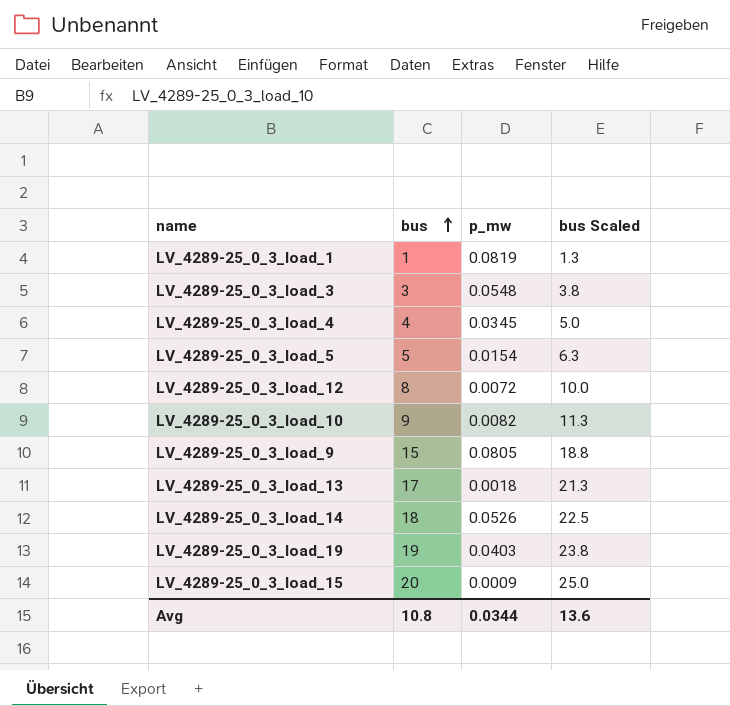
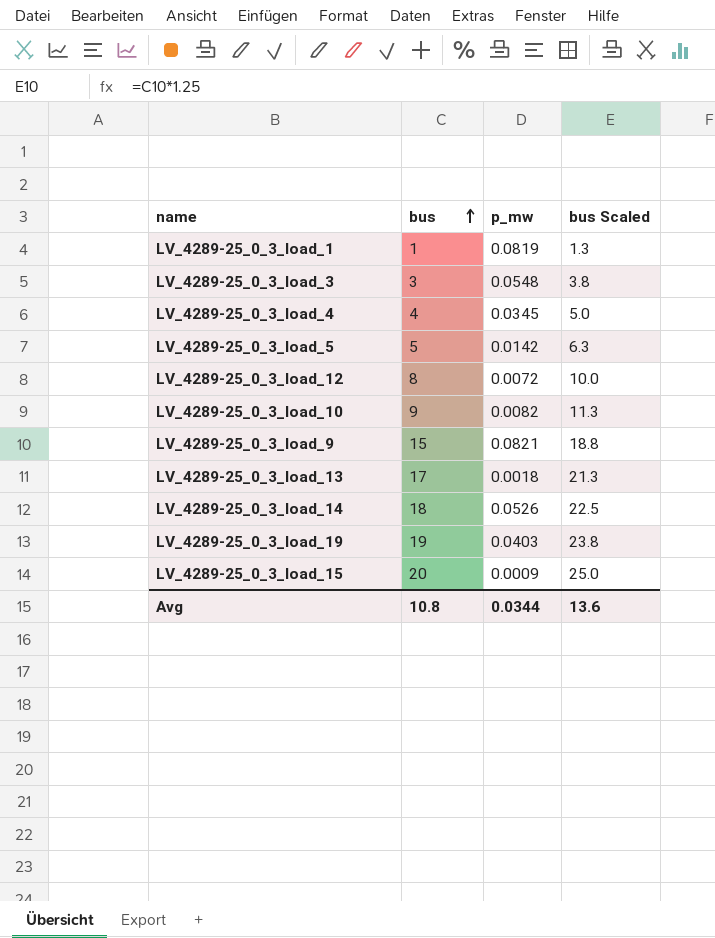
LV_4289-25_0_3_load_5 | p_mw: 0.0154 -> 0.0142
LV_4289-25_0_3_load_9 | p_mw: 0.0805 -> 0.0821

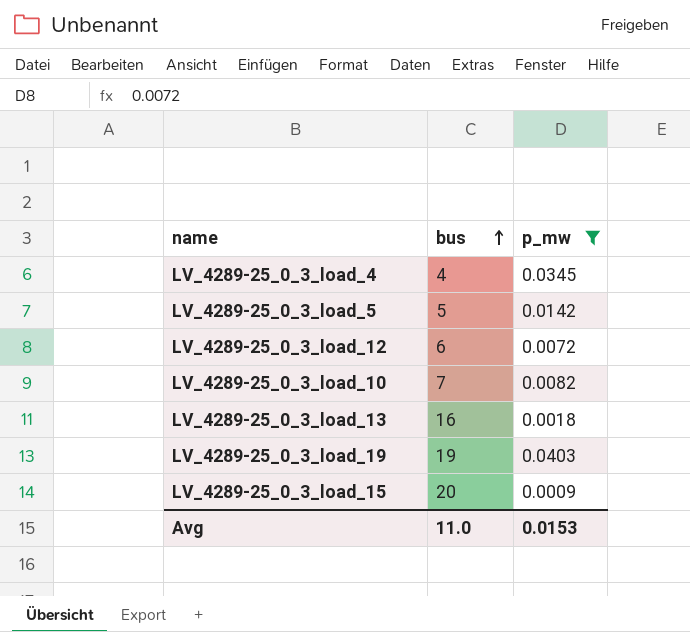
filter: none -> p_mw <= 0.0403
column bus Scaled | formula: [bus] * 1.25 -> none
LV_4289-25_0_3_load_12 | bus: 8 -> 6
LV_4289-25_0_3_load_10 | bus: 9 -> 7
LV_4289-25_0_3_load_13 | bus: 17 -> 16
Avg | bus: 10.8 -> 11.0
Avg | p_mw: 0.0344 -> 0.0153

